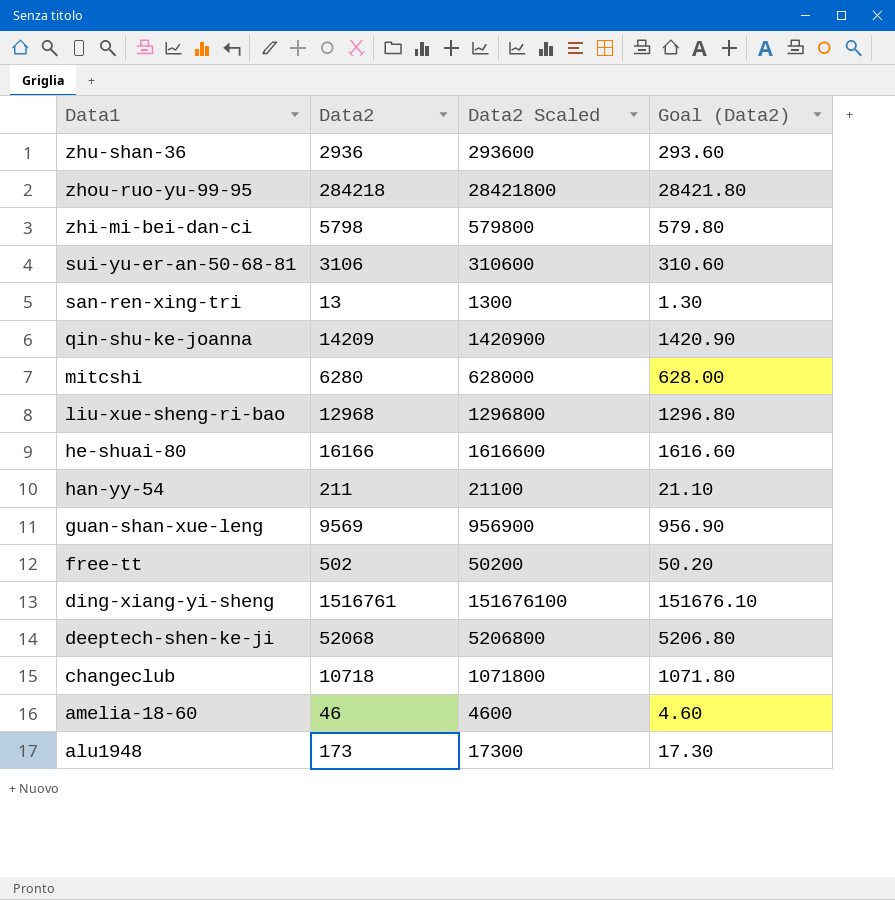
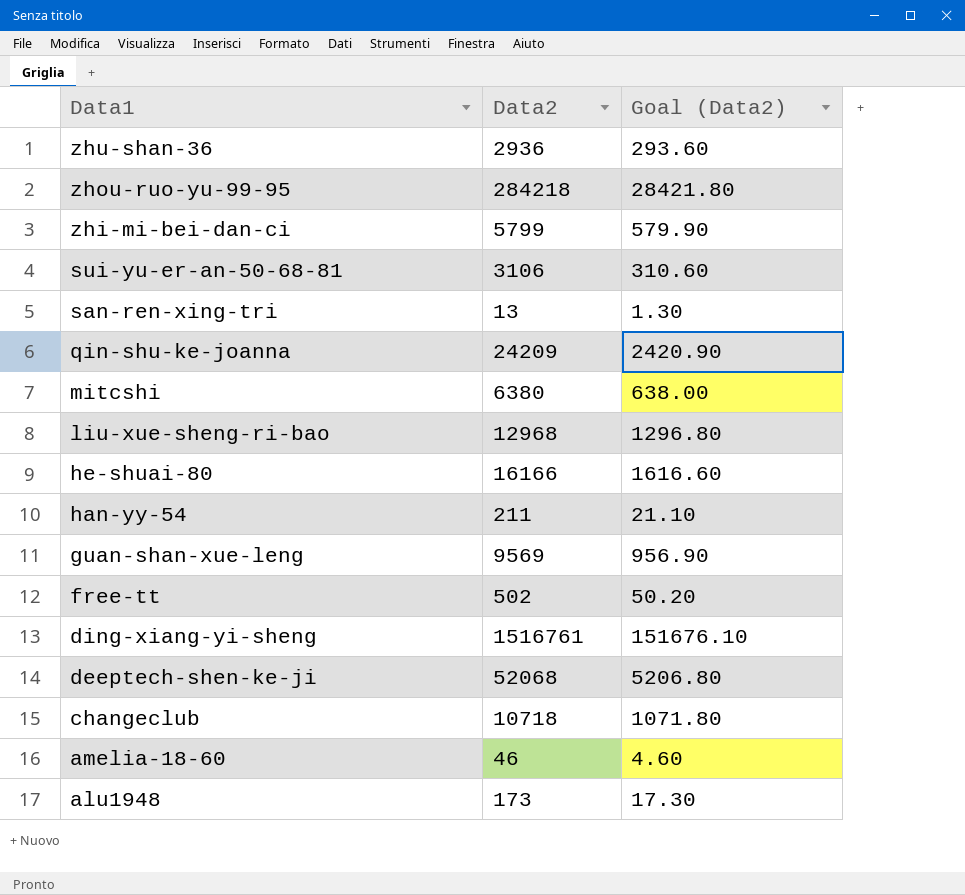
column Data2 Scaled | formula: [Data2] * 100 -> none
zhi-mi-bei-dan-ci | Data2: 5798 -> 5799
zhi-mi-bei-dan-ci | Goal (Data2): 579.80 -> 579.90
qin-shu-ke-joanna | Data2: 14209 -> 24209
qin-shu-ke-joanna | Goal (Data2): 1420.90 -> 2420.90
mitcshi | Data2: 6280 -> 6380
mitcshi | Goal (Data2): 628.00 -> 638.00

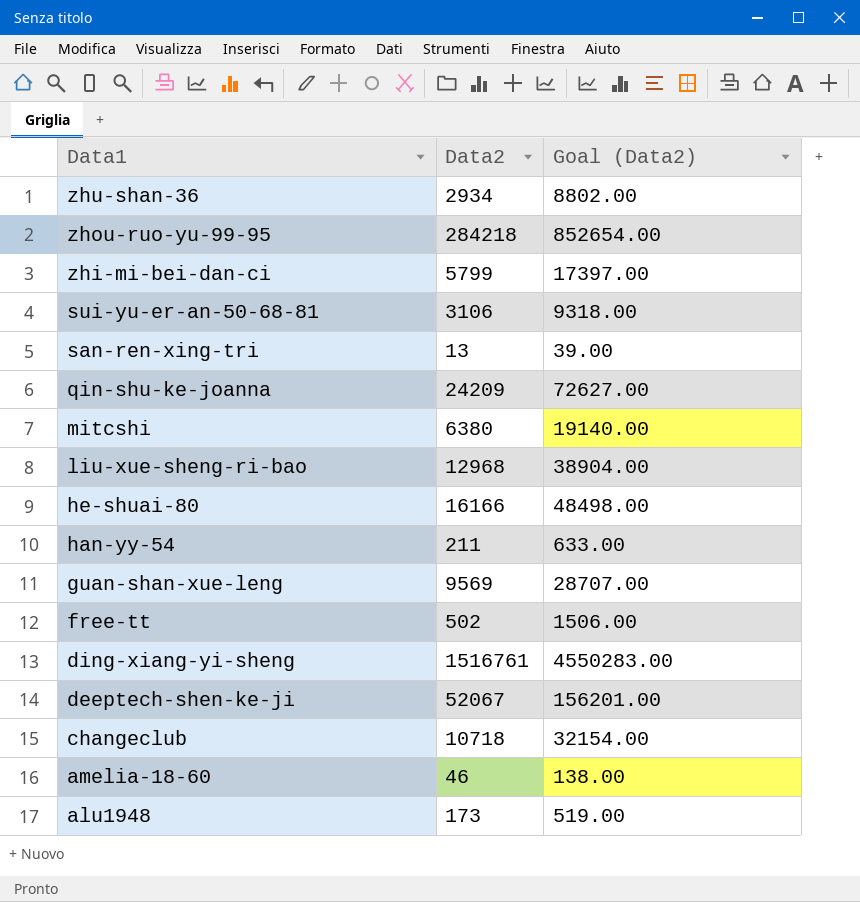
column Goal (Data2) | formula: [Data2] * 0.1 -> [Data2] * 3
zhu-shan-36 | Data2: 2936 -> 2934
deeptech-shen-ke-ji | Data2: 52068 -> 52067

